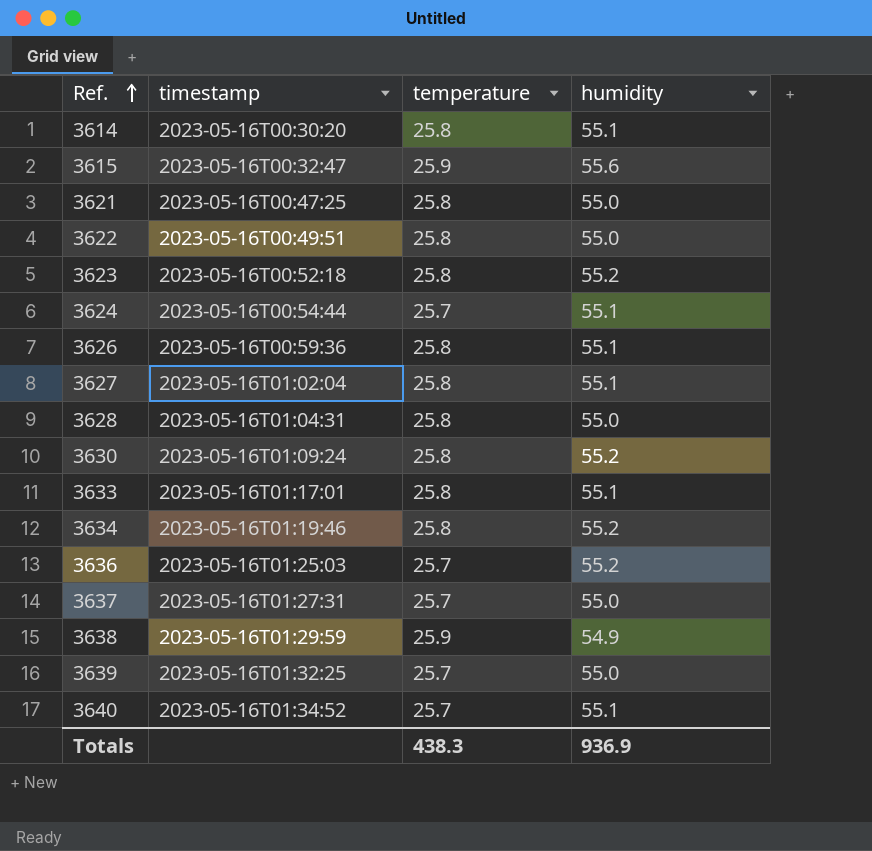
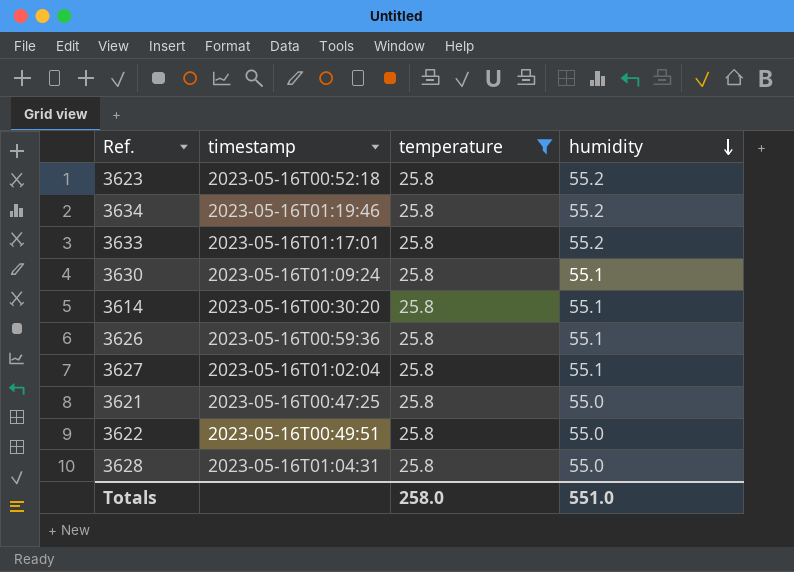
filter: none -> temperature = 25.8
row order: Ref. ascending -> humidity descending
3633 | humidity: 55.1 -> 55.2
3630 | humidity: 55.2 -> 55.1
Totals | temperature: 438.3 -> 258.0
Totals | humidity: 936.9 -> 551.0

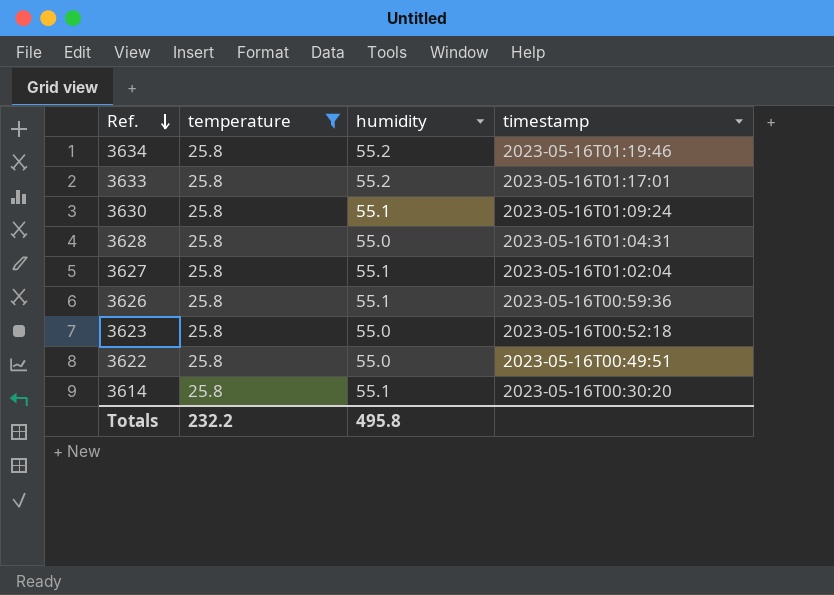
row order: humidity descending -> Ref. descending
column timestamp | position: 2 -> 4
row 3621: 2023-05-16T00:47:25 | 25.8 | 55.0 -> none
3623 | humidity: 55.2 -> 55.0
Totals | temperature: 258.0 -> 232.2
Totals | humidity: 551.0 -> 495.8

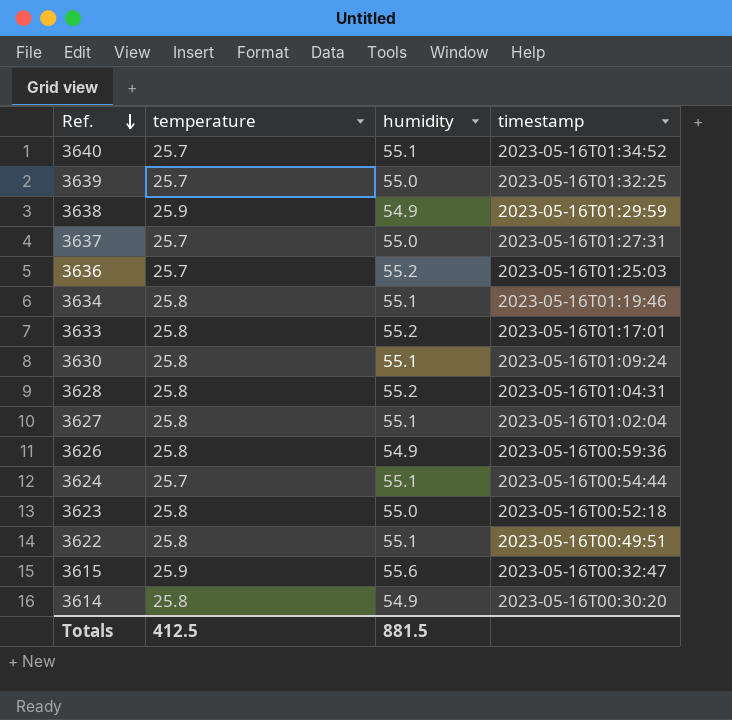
filter: temperature = 25.8 -> none
3634 | humidity: 55.2 -> 55.1
3628 | humidity: 55.0 -> 55.2
3626 | humidity: 55.1 -> 54.9
3622 | humidity: 55.0 -> 55.1
3614 | humidity: 55.1 -> 54.9
Totals | temperature: 232.2 -> 412.5
Totals | humidity: 495.8 -> 881.5

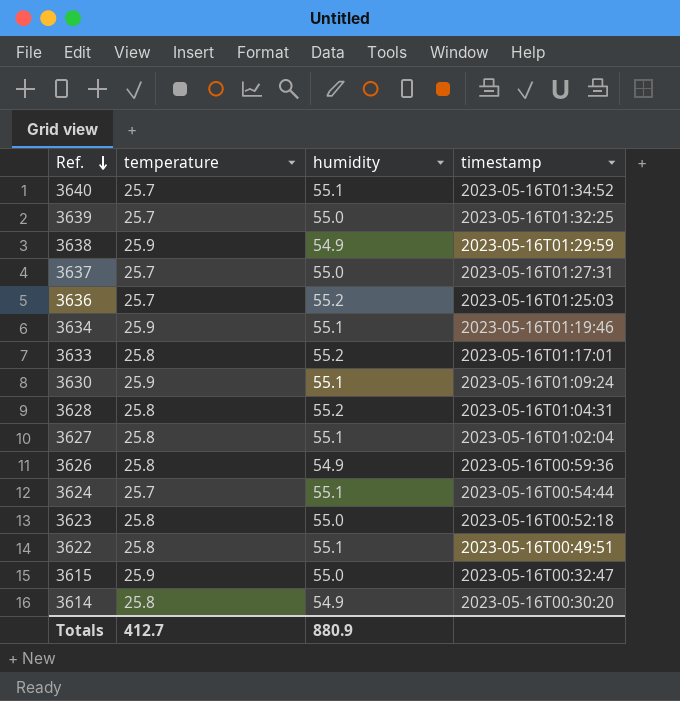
3634 | temperature: 25.8 -> 25.9
3630 | temperature: 25.8 -> 25.9
3615 | humidity: 55.6 -> 55.0
Totals | temperature: 412.5 -> 412.7
Totals | humidity: 881.5 -> 880.9

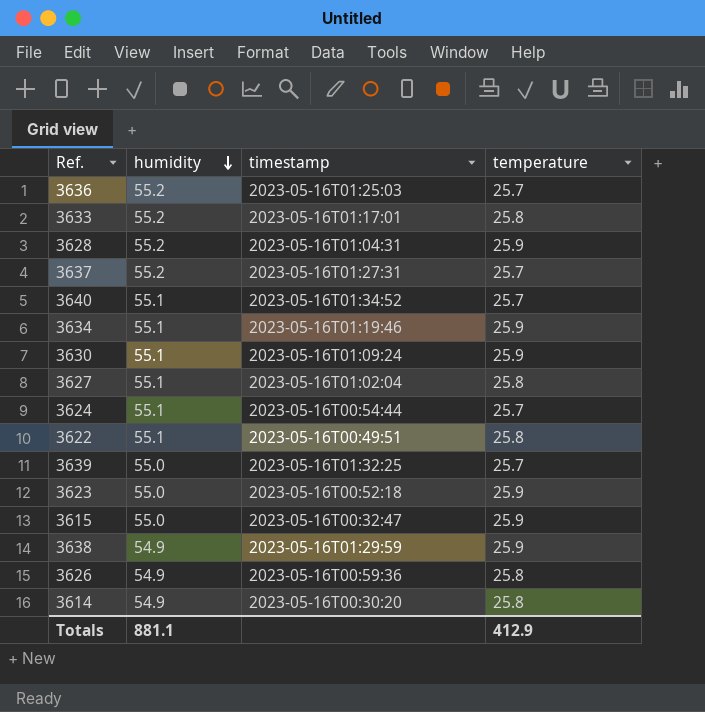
row order: Ref. descending -> humidity descending
column temperature | position: 2 -> 4
3628 | temperature: 25.8 -> 25.9
3637 | humidity: 55.0 -> 55.2
3623 | temperature: 25.8 -> 25.9
Totals | humidity: 880.9 -> 881.1
Totals | temperature: 412.7 -> 412.9

